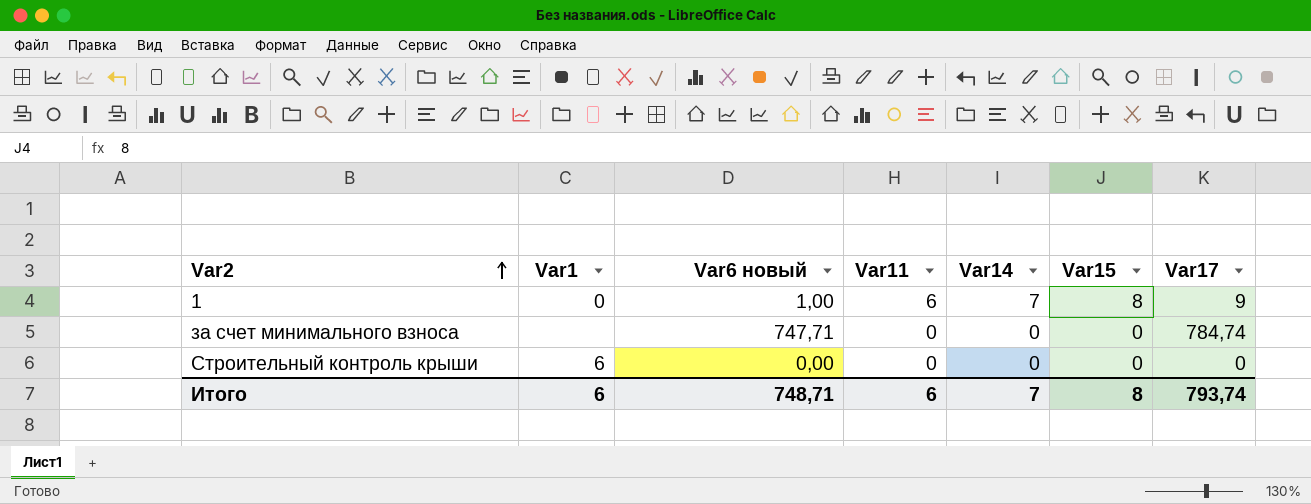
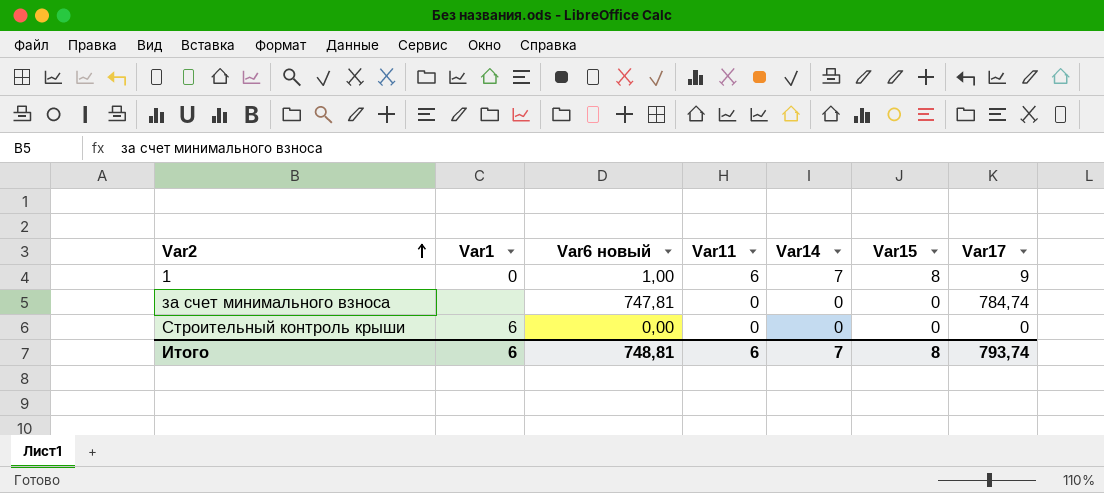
за счет минимального взноса | Var6 новый: 747,71 -> 747,81
Итого | Var6 новый: 748,71 -> 748,81

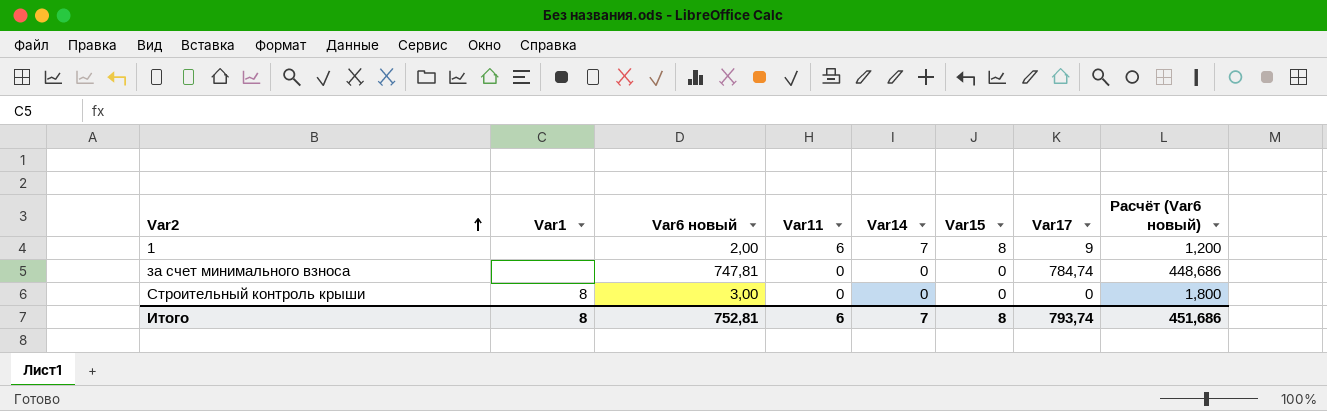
column Расчёт (Var6 новый) | formula: none -> [Var6 новый] * 0,6
1 | Var1: 0 -> none
1 | Var6 новый: 1,00 -> 2,00
Строительный контроль крыши | Var1: 6 -> 8
Строительный контроль крыши | Var6 новый: 0,00 -> 3,00
Итого | Var1: 6 -> 8
Итого | Var6 новый: 748,81 -> 752,81

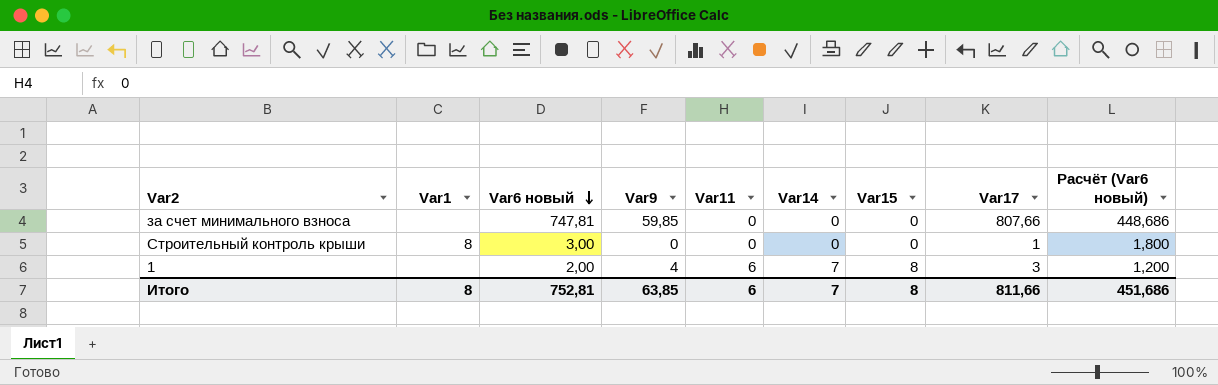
row order: Var2 ascending -> Var6 новый descending
column Var9 | position: none -> 4
за счет минимального взноса | Var17: 784,74 -> 807,66
Строительный контроль крыши | Var17: 0 -> 1
1 | Var17: 9 -> 3
Итого | Var17: 793,74 -> 811,66

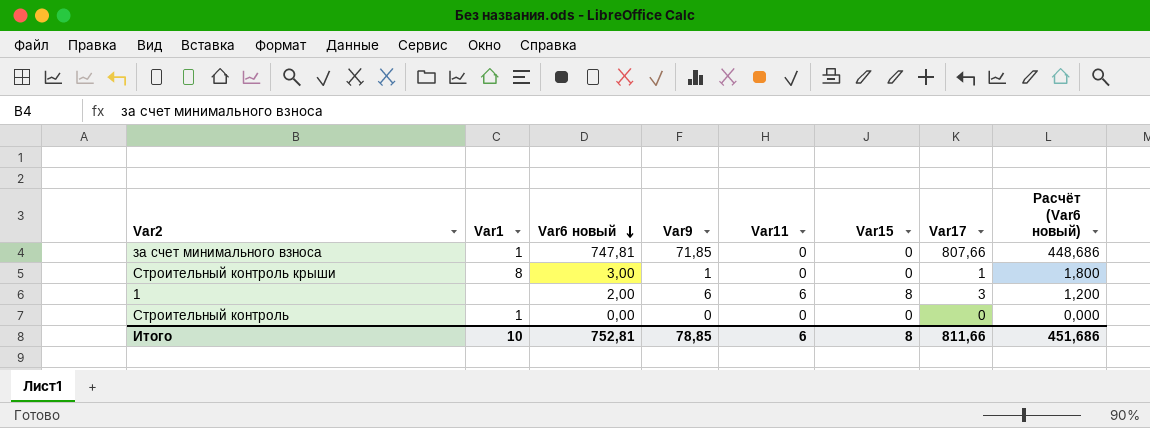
column Var14 | position: 6 -> none
за счет минимального взноса | Var1: none -> 1
за счет минимального взноса | Var9: 59,85 -> 71,85
Строительный контроль крыши | Var9: 0 -> 1
1 | Var9: 4 -> 6
row Строительный контроль: none -> 1 | 0,00 | 0 | 0 | 0 | 0 | 0,000
Итого | Var1: 8 -> 10
Итого | Var9: 63,85 -> 78,85

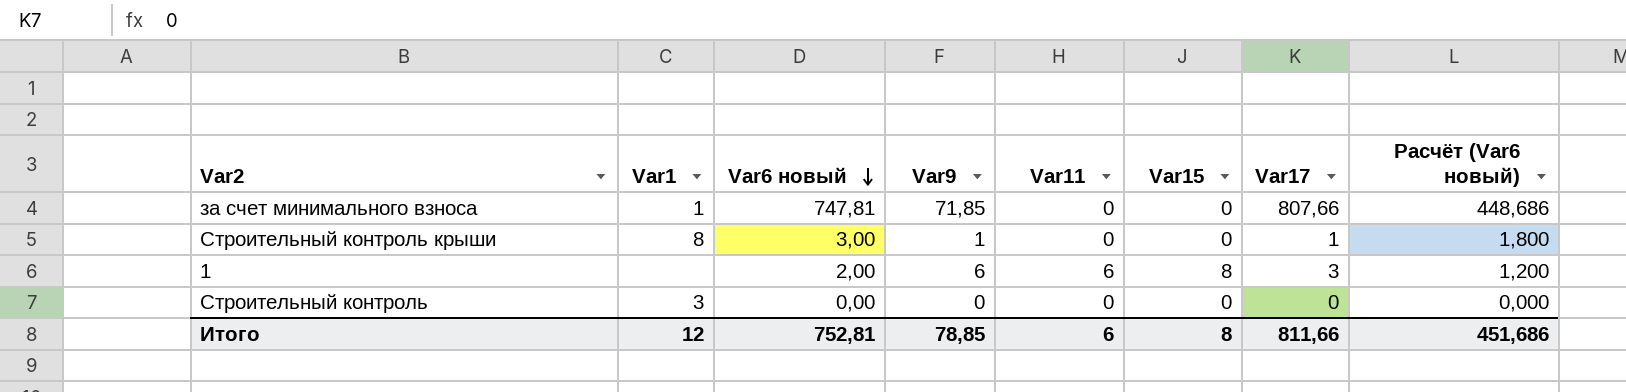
Строительный контроль | Var1: 1 -> 3
Итого | Var1: 10 -> 12

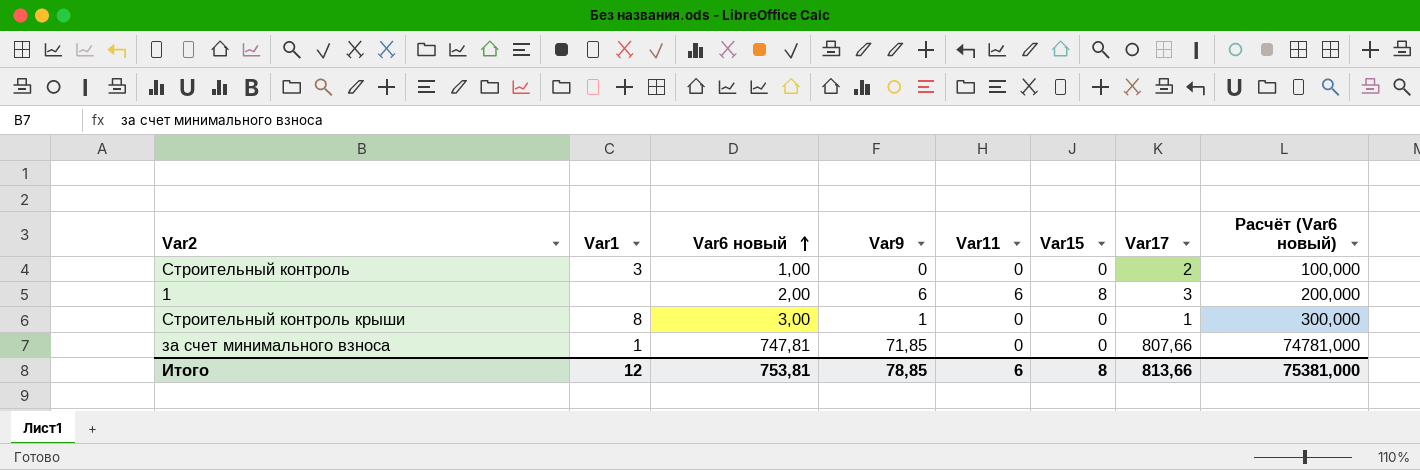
row order: Var6 новый descending -> Var6 новый ascending
column Расчёт (Var6 новый) | formula: [Var6 новый] * 0,6 -> [Var6 новый] * 100
Строительный контроль | Var6 новый: 0,00 -> 1,00
Строительный контроль | Var17: 0 -> 2
Итого | Var6 новый: 752,81 -> 753,81
Итого | Var17: 811,66 -> 813,66
Итого | Расчёт (Var6 новый): 451,686 -> 75381,000

